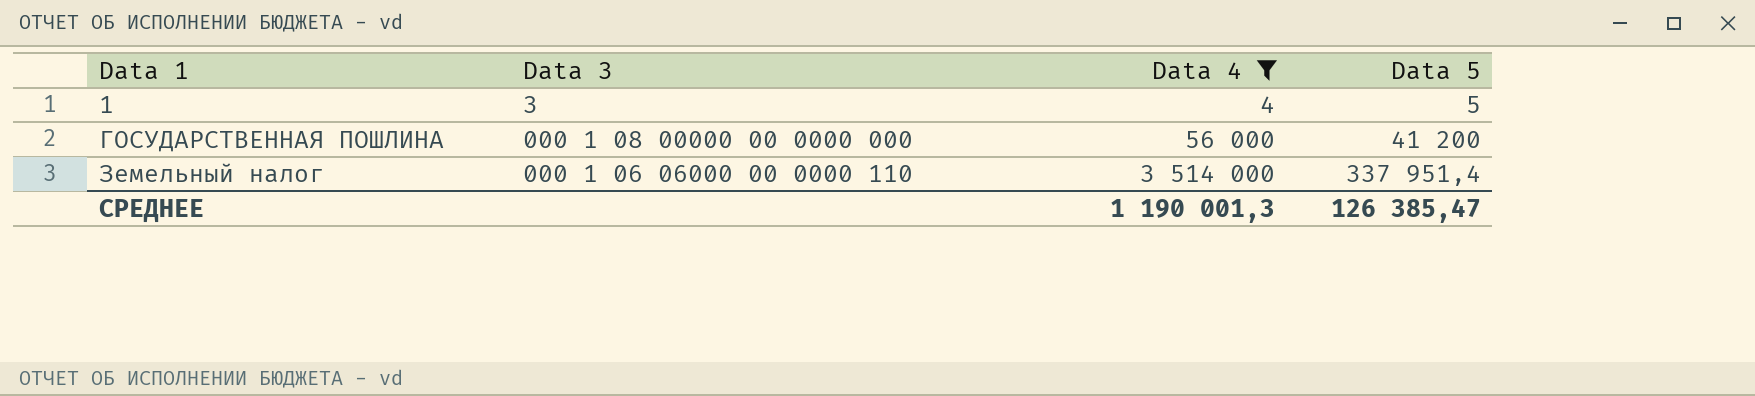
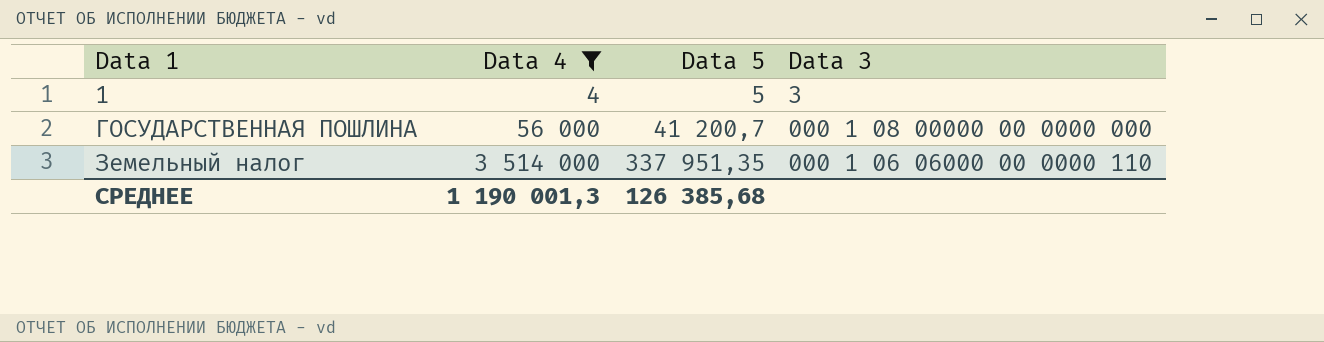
column Data 3 | position: 2 -> 4
ГОСУДАРСТВЕННАЯ ПОШЛИНА | Data 5: 41 200 -> 41 200,7
Земельный налог | Data 5: 337 951,4 -> 337 951,35
СРЕДНЕЕ | Data 5: 126 385,47 -> 126 385,68

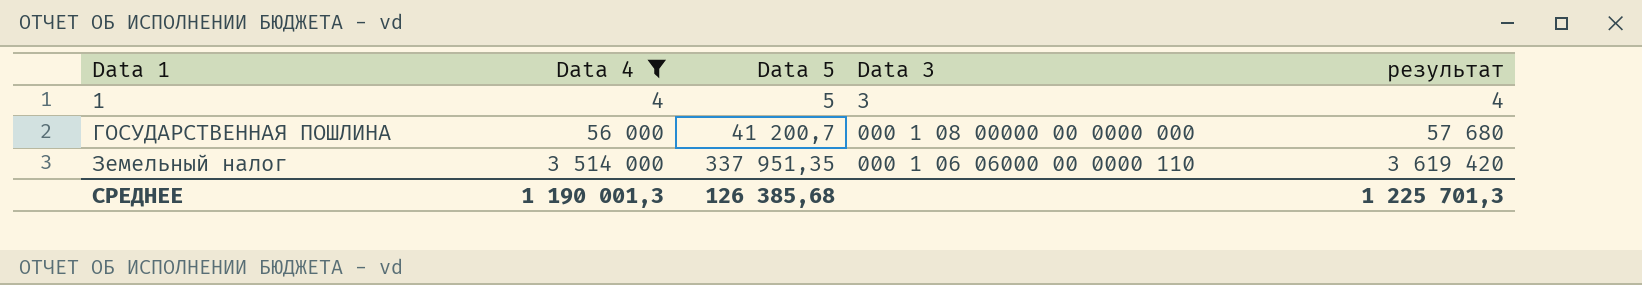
column результат | formula: none -> [Data 4] * 1,03

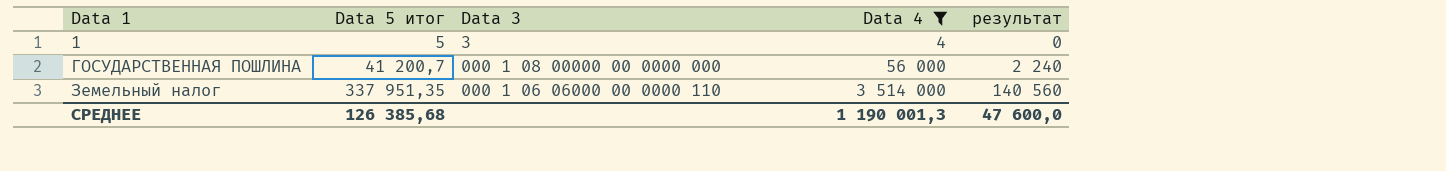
column name: Data 5 -> Data 5 итог
column Data 4 | position: 2 -> 4
column результат | formula: [Data 4] * 1,03 -> [Data 4] * 0,04
СРЕДНЕЕ | результат: 1 225 701,3 -> 47 600,0

